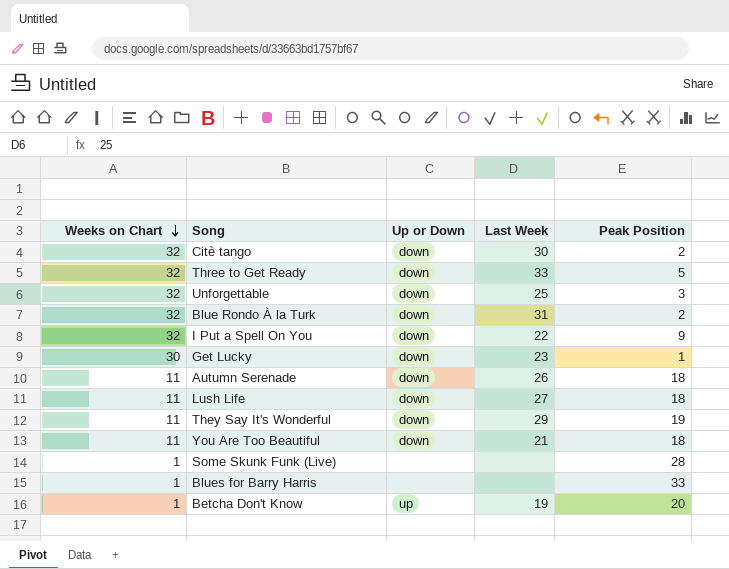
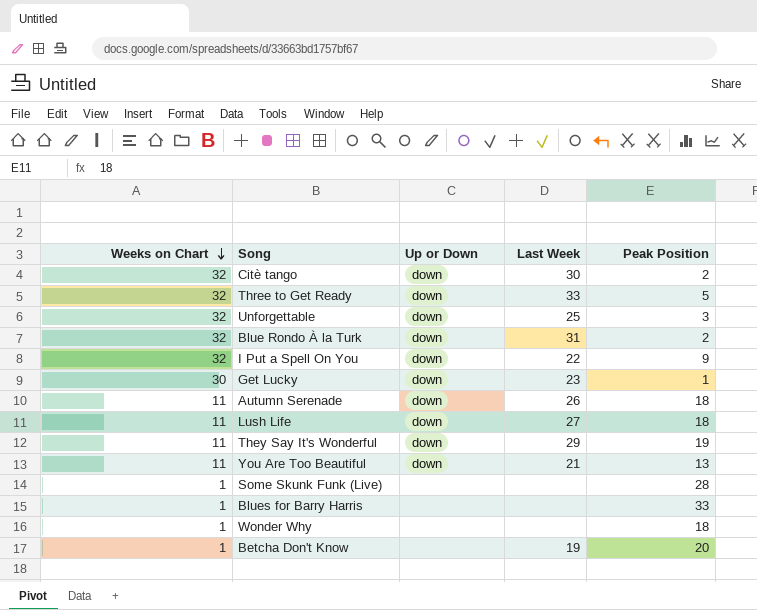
You Are Too Beautiful | Peak Position: 18 -> 13
row Wonder Why: none -> 1 | none | none | 18
Betcha Don't Know | Up or Down: up -> none

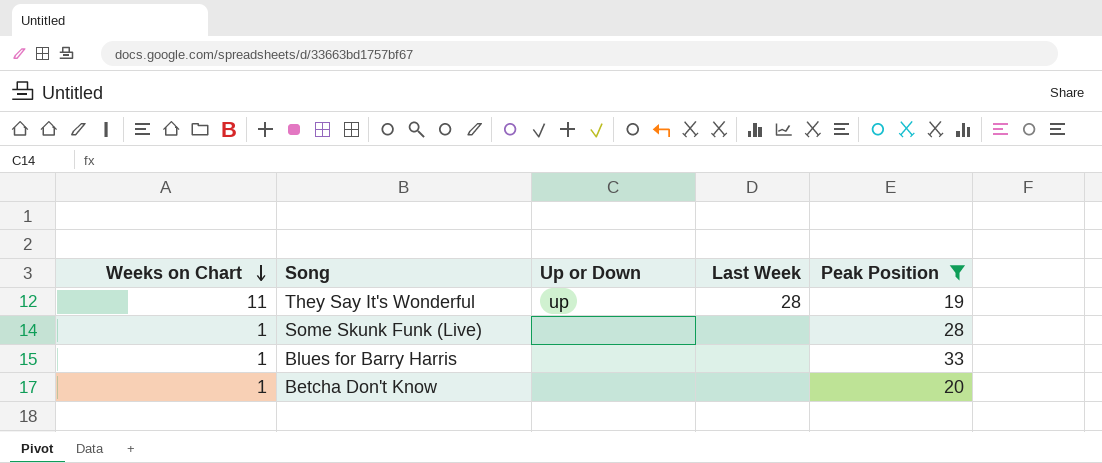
filter: none -> Peak Position >= 19
They Say It's Wonderful | Up or Down: down -> up
They Say It's Wonderful | Last Week: 29 -> 28
Betcha Don't Know | Last Week: 19 -> none

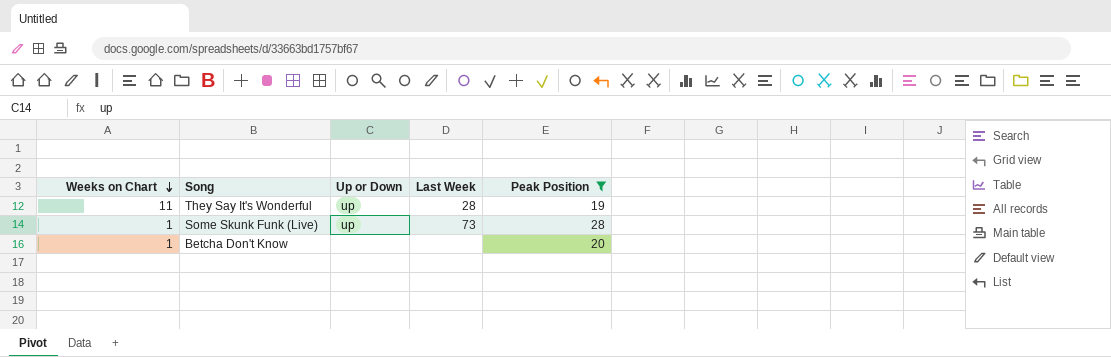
row Blues for Barry Harris: 1 | none | none | 33 -> none
Some Skunk Funk (Live) | Up or Down: none -> up
Some Skunk Funk (Live) | Last Week: none -> 73

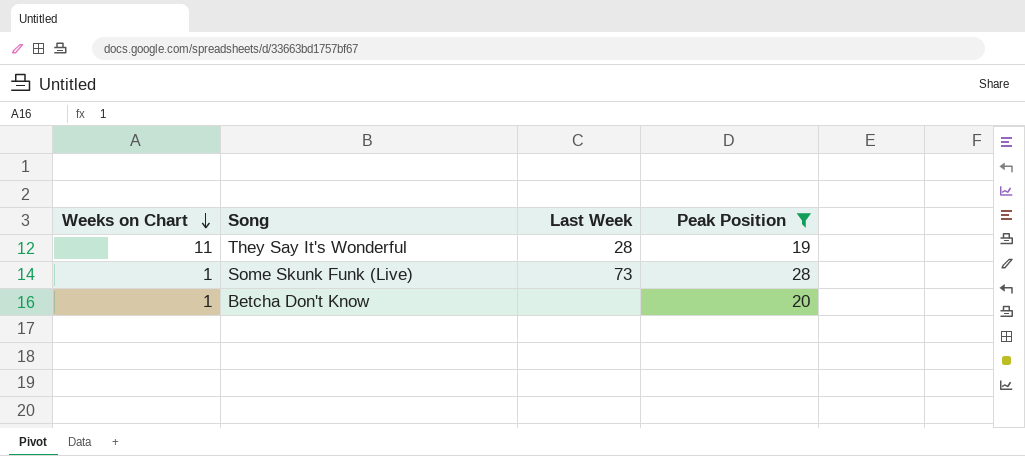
column Up or Down | position: 3 -> none

